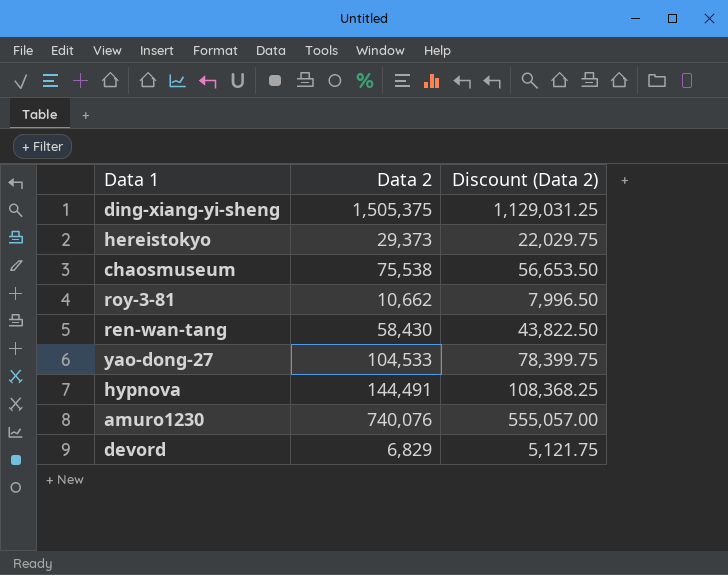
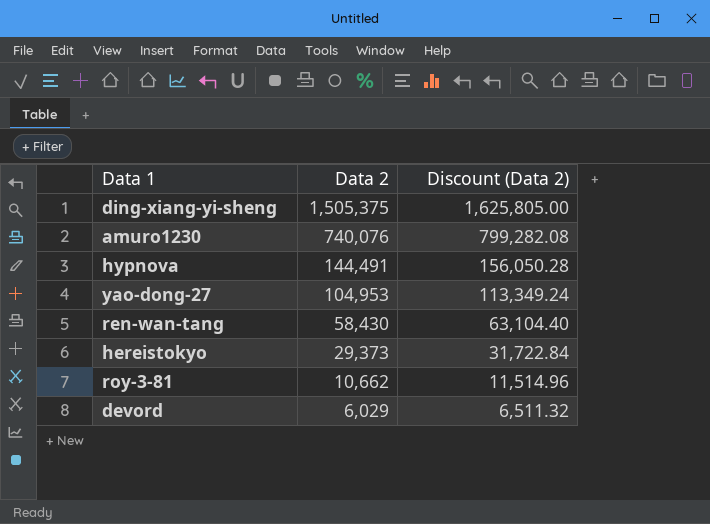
row order: none -> Data 2 descending
column Discount (Data 2) | formula: [Data 2] * 0.75 -> [Data 2] * 1.08
row chaosmuseum: 75,538 | 56,653.50 -> none
yao-dong-27 | Data 2: 104,533 -> 104,953
devord | Data 2: 6,829 -> 6,029

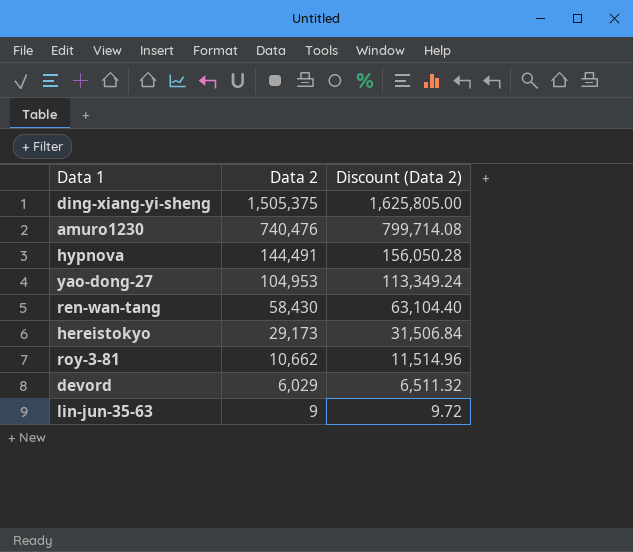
amuro1230 | Data 2: 740,076 -> 740,476
amuro1230 | Discount (Data 2): 799,282.08 -> 799,714.08
hereistokyo | Data 2: 29,373 -> 29,173
hereistokyo | Discount (Data 2): 31,722.84 -> 31,506.84
row lin-jun-35-63: none -> 9 | 9.72

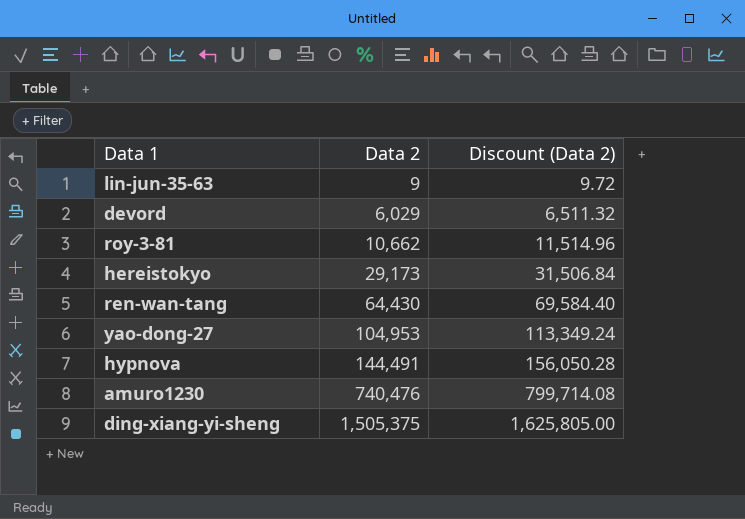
row order: Data 2 descending -> Data 2 ascending
ren-wan-tang | Data 2: 58,430 -> 64,430
ren-wan-tang | Discount (Data 2): 63,104.40 -> 69,584.40

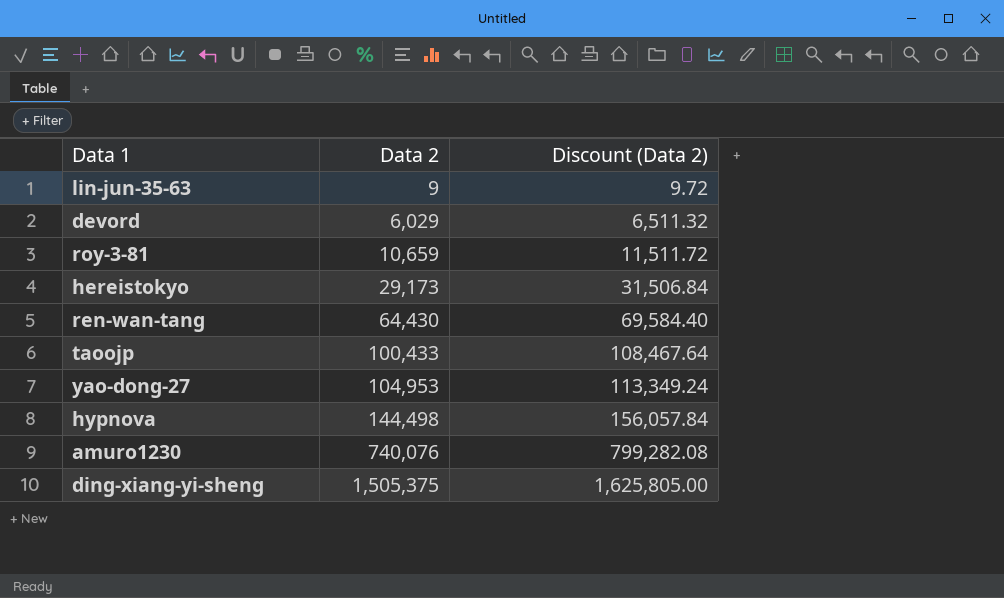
roy-3-81 | Data 2: 10,662 -> 10,659
roy-3-81 | Discount (Data 2): 11,514.96 -> 11,511.72
row taoojp: none -> 100,433 | 108,467.64
hypnova | Data 2: 144,491 -> 144,498
hypnova | Discount (Data 2): 156,050.28 -> 156,057.84
amuro1230 | Data 2: 740,476 -> 740,076
amuro1230 | Discount (Data 2): 799,714.08 -> 799,282.08

